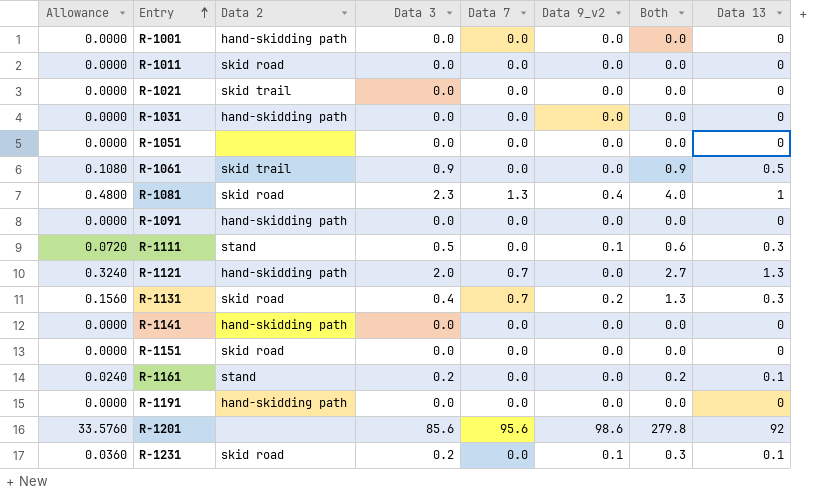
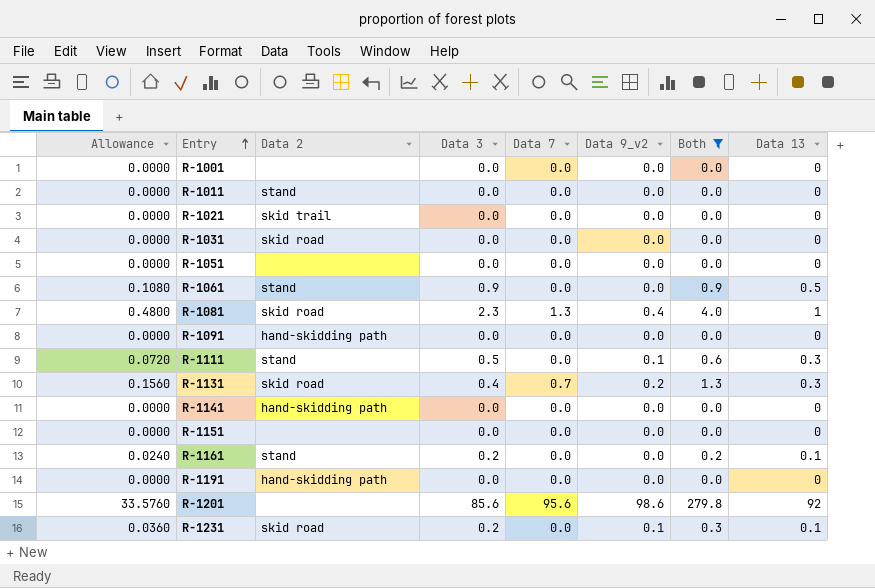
filter: none -> Both != 2.7
R-1001 | Data 2: hand-skidding path -> none
R-1011 | Data 2: skid road -> stand
R-1031 | Data 2: hand-skidding path -> skid road
R-1061 | Data 2: skid trail -> stand
R-1151 | Data 2: skid road -> none

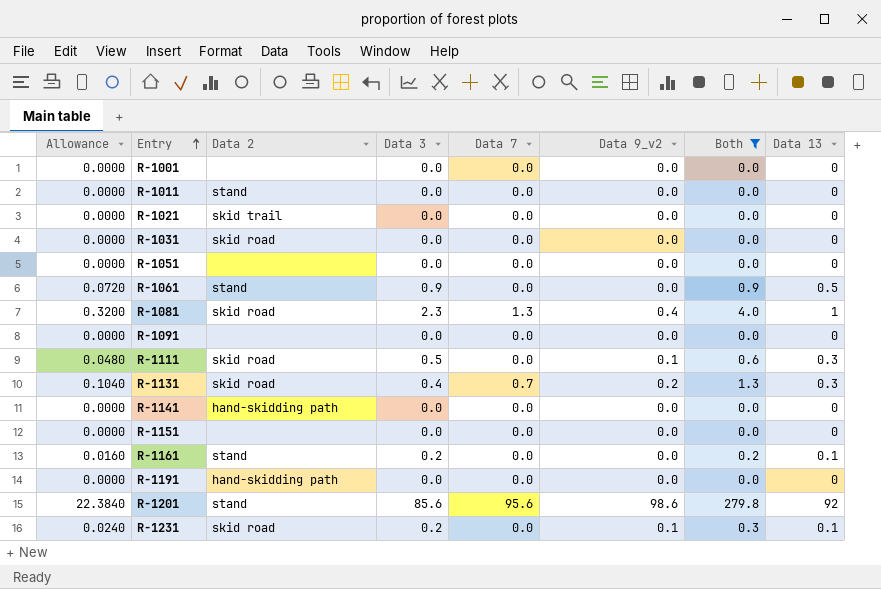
column Allowance | formula: [Both] * 0.12 -> [Both] * 0.08
R-1091 | Data 2: hand-skidding path -> none
R-1111 | Data 2: stand -> skid road
R-1201 | Data 2: none -> stand

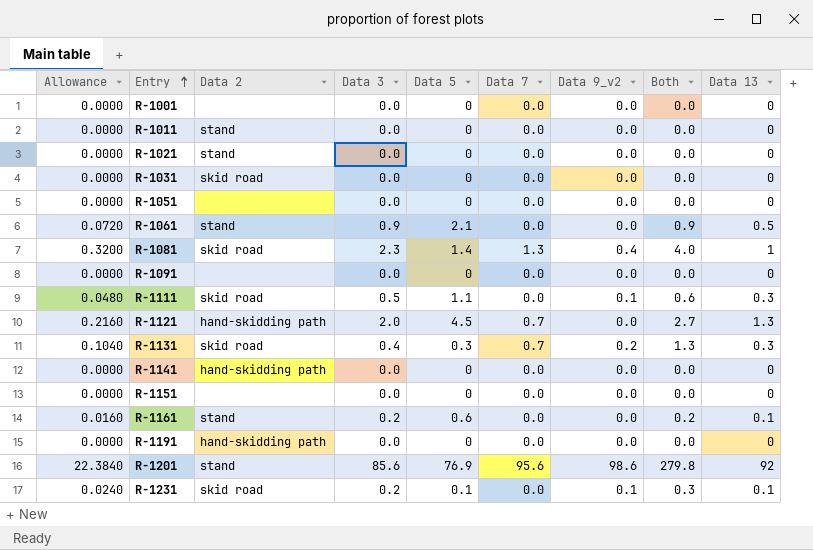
filter: Both != 2.7 -> none
column Data 5 | position: none -> 5
R-1021 | Data 2: skid trail -> stand

